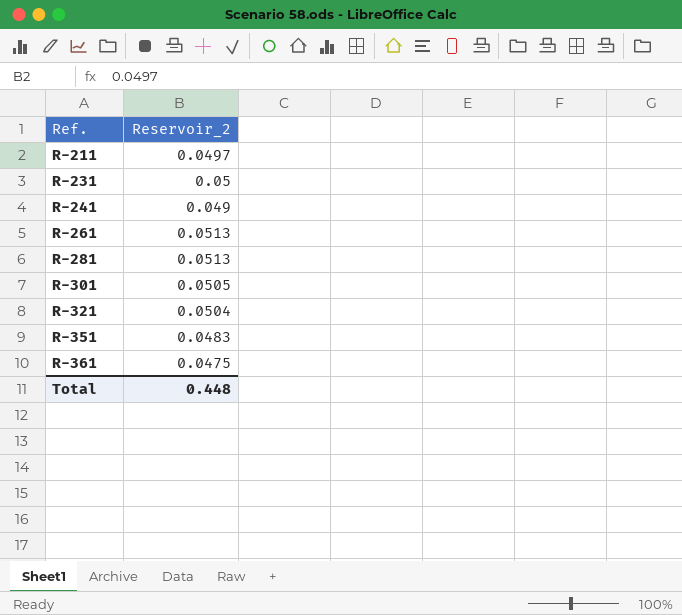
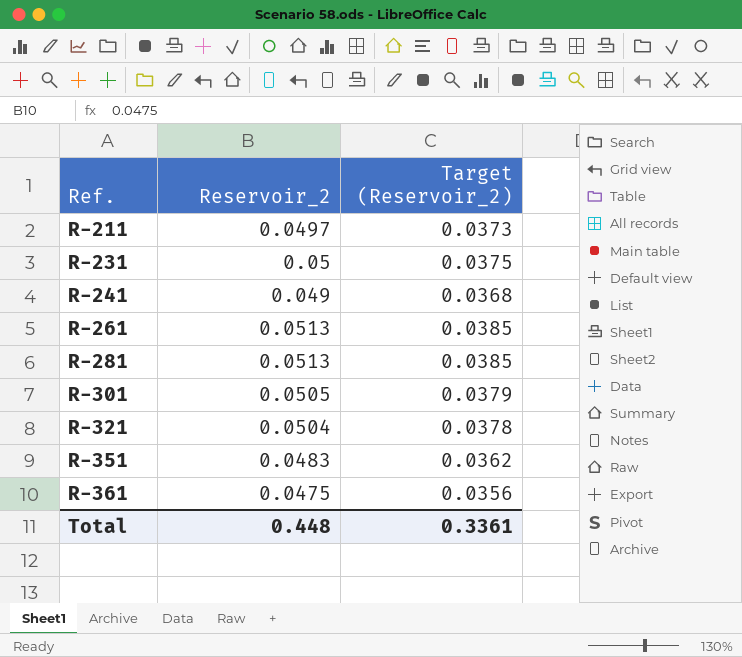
column Target (Reservoir_2) | formula: none -> [Reservoir_2] * 0.75

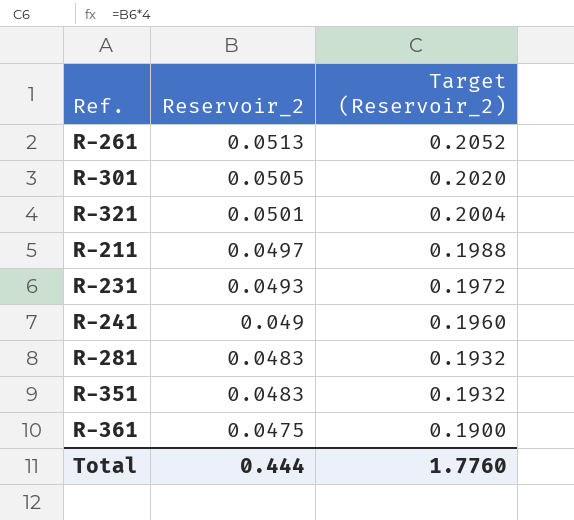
row order: Ref. ascending -> Reservoir_2 descending
column Target (Reservoir_2) | formula: [Reservoir_2] * 0.75 -> [Reservoir_2] * 4
R-321 | Reservoir_2: 0.0504 -> 0.0501
R-231 | Reservoir_2: 0.05 -> 0.0493
R-281 | Reservoir_2: 0.0513 -> 0.0483
Total | Reservoir_2: 0.448 -> 0.444
Total | Target (Reservoir_2): 0.3361 -> 1.7760

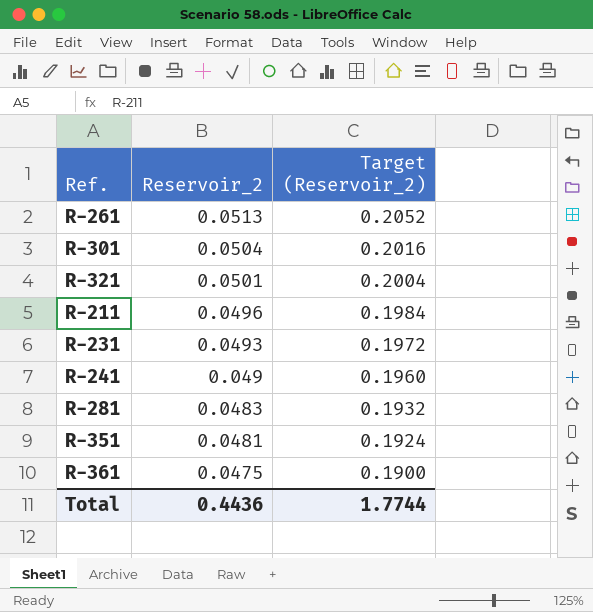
R-301 | Reservoir_2: 0.0505 -> 0.0504
R-301 | Target (Reservoir_2): 0.2020 -> 0.2016
R-211 | Reservoir_2: 0.0497 -> 0.0496
R-211 | Target (Reservoir_2): 0.1988 -> 0.1984
R-351 | Reservoir_2: 0.0483 -> 0.0481
R-351 | Target (Reservoir_2): 0.1932 -> 0.1924
Total | Reservoir_2: 0.444 -> 0.4436
Total | Target (Reservoir_2): 1.7760 -> 1.7744

